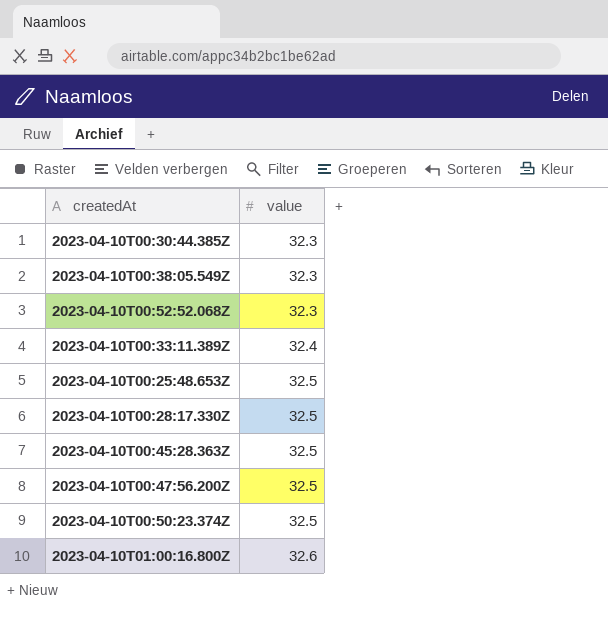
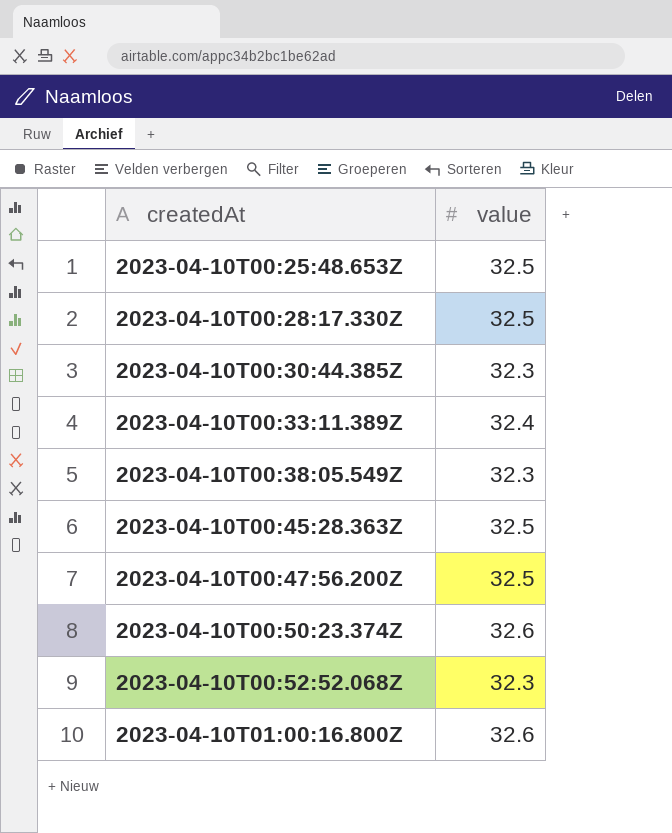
row order: value ascending -> createdAt ascending
2023-04-10T00:50:23.374Z | value: 32.5 -> 32.6

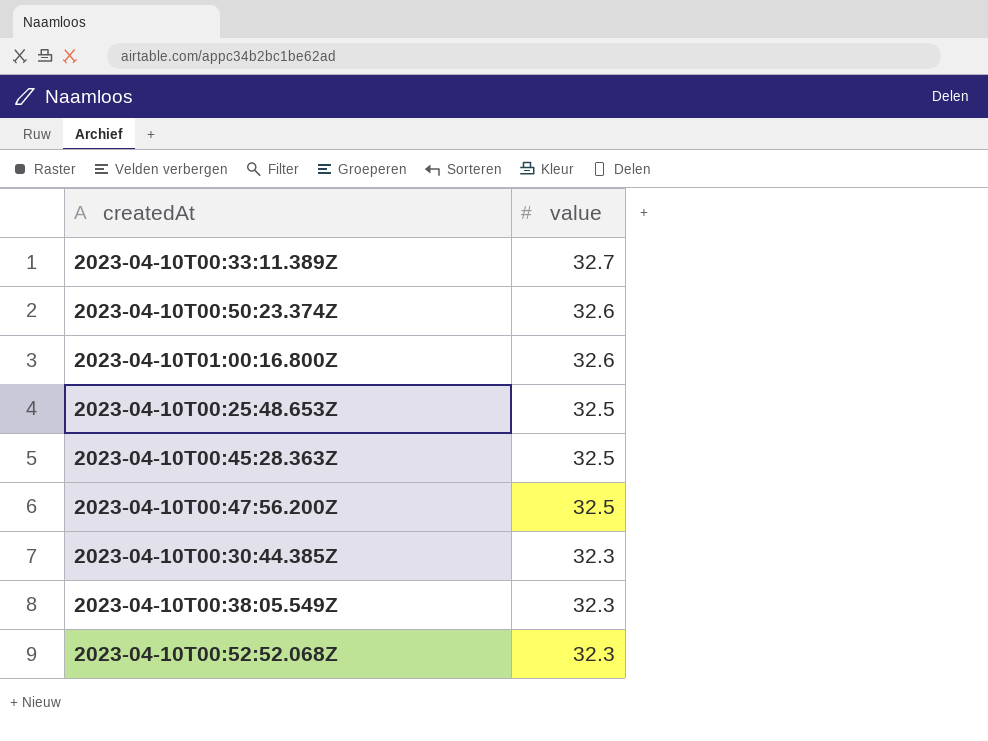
row order: createdAt ascending -> value descending
row 2023-04-10T00:28:17.330Z: 32.5 -> none
2023-04-10T00:33:11.389Z | value: 32.4 -> 32.7

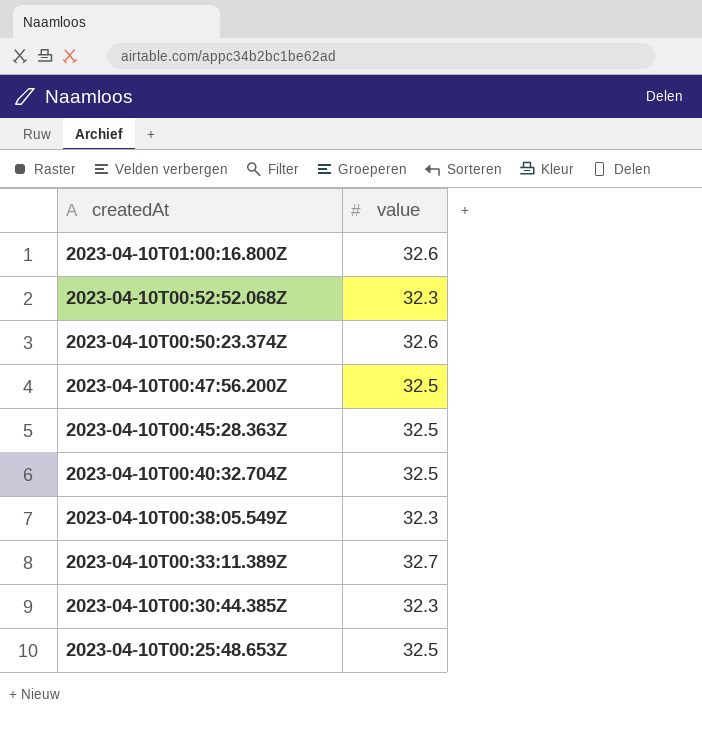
row order: value descending -> createdAt descending
row 2023-04-10T00:40:32.704Z: none -> 32.5

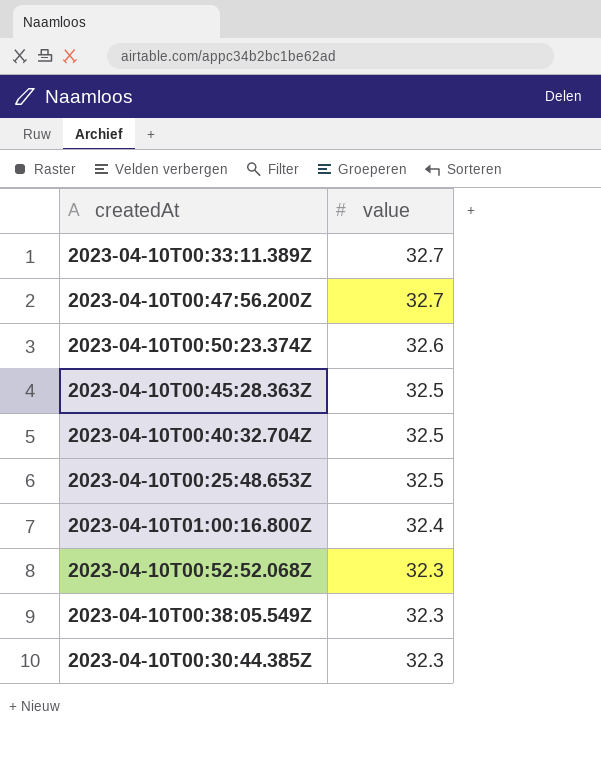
row order: createdAt descending -> value descending
2023-04-10T00:47:56.200Z | value: 32.5 -> 32.7
2023-04-10T01:00:16.800Z | value: 32.6 -> 32.4

